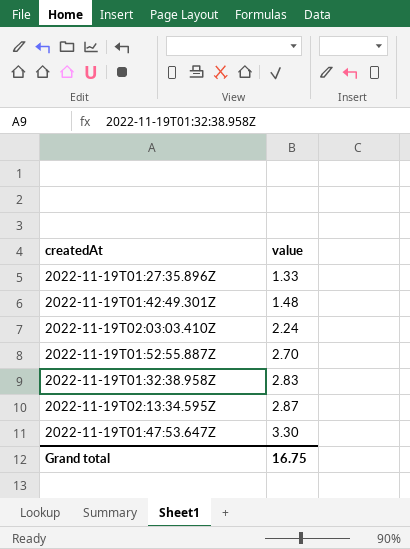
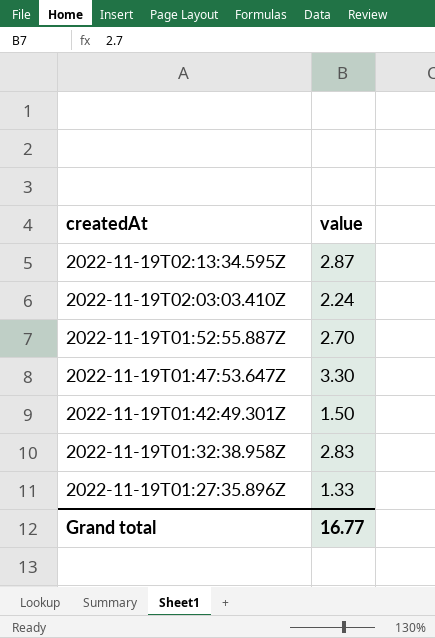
row order: value ascending -> createdAt descending
2022-11-19T01:42:49.301Z | value: 1.48 -> 1.50
Grand total | value: 16.75 -> 16.77

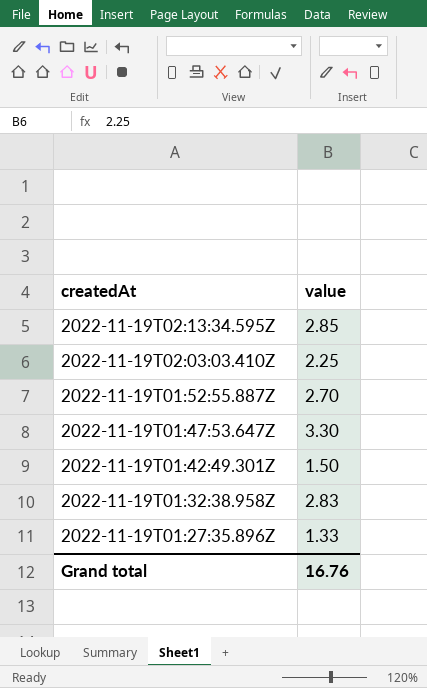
2022-11-19T02:13:34.595Z | value: 2.87 -> 2.85
2022-11-19T02:03:03.410Z | value: 2.24 -> 2.25
Grand total | value: 16.77 -> 16.76

